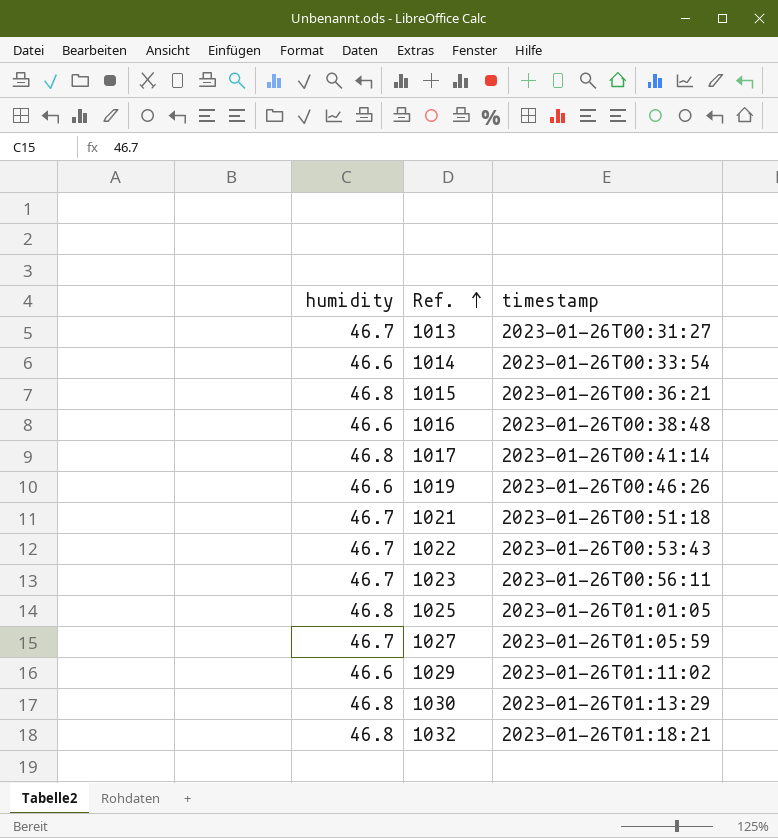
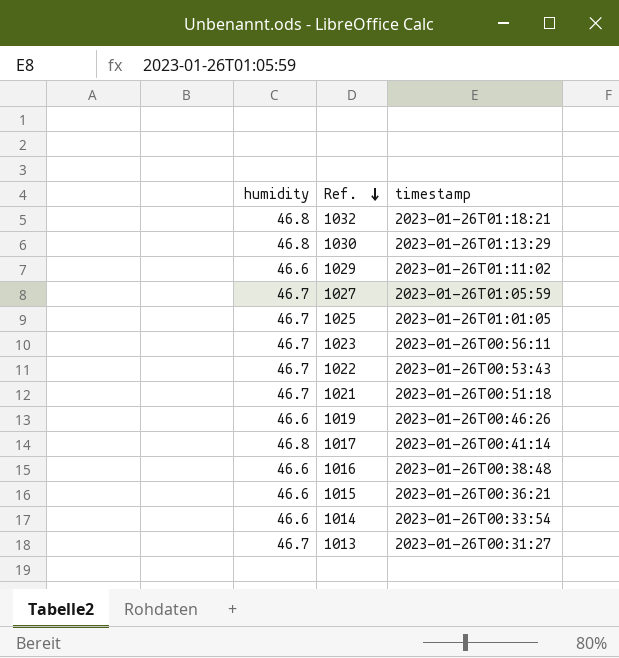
row order: Ref. ascending -> Ref. descending
1025 | humidity: 46.8 -> 46.7
1015 | humidity: 46.8 -> 46.6

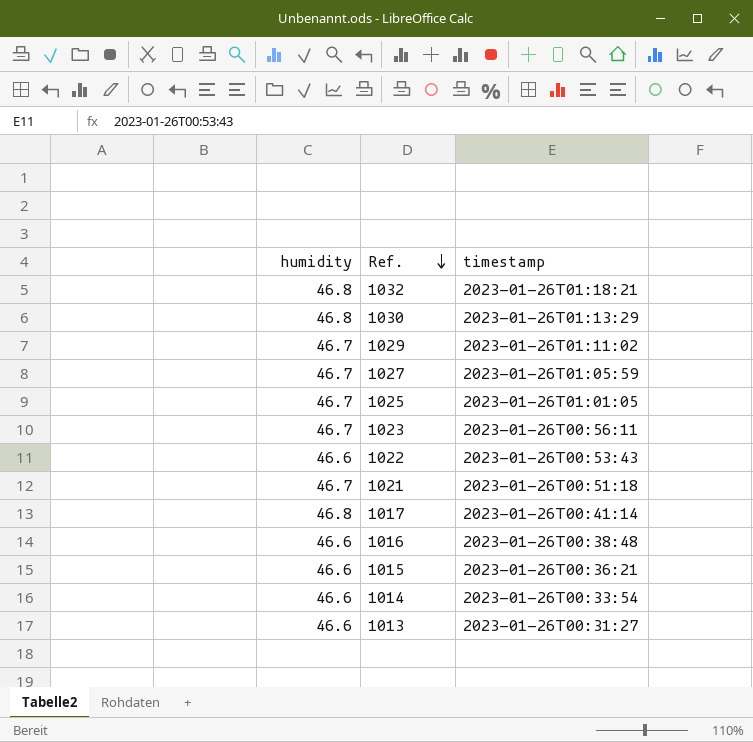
row 1019: 46.6 | 2023-01-26T00:46:26 -> none
1029 | humidity: 46.6 -> 46.7
1022 | humidity: 46.7 -> 46.6
1013 | humidity: 46.7 -> 46.6

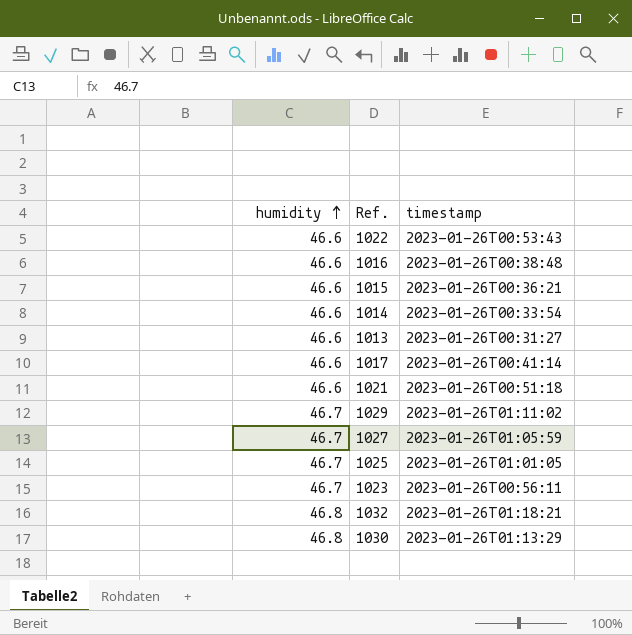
row order: Ref. descending -> humidity ascending
1017 | humidity: 46.8 -> 46.6
1021 | humidity: 46.7 -> 46.6

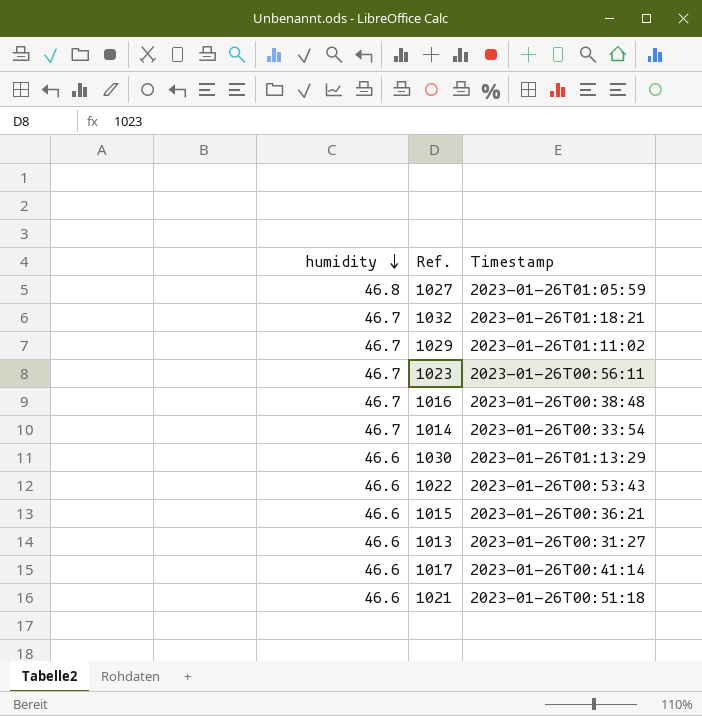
row order: humidity ascending -> humidity descending
column name: timestamp -> Timestamp
row 1025: 46.7 | 2023-01-26T01:01:05 -> none
1027 | humidity: 46.7 -> 46.8
1032 | humidity: 46.8 -> 46.7
1016 | humidity: 46.6 -> 46.7
1014 | humidity: 46.6 -> 46.7
1030 | humidity: 46.8 -> 46.6

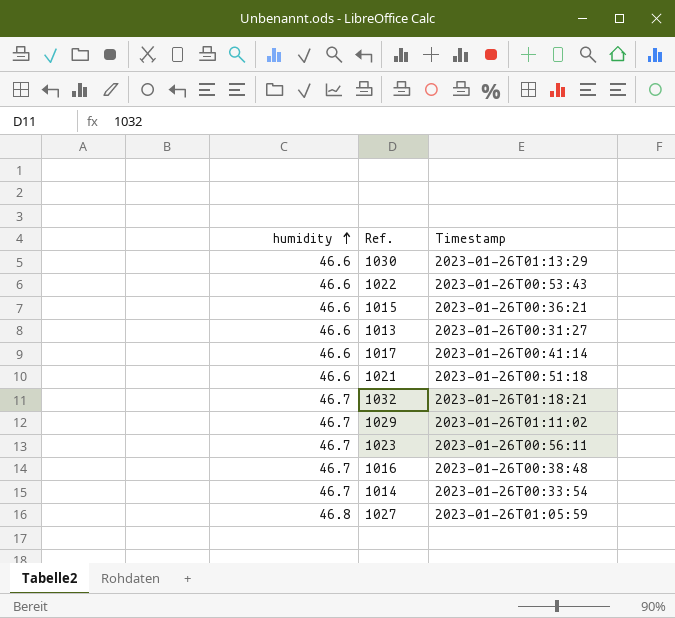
row order: humidity descending -> humidity ascending

